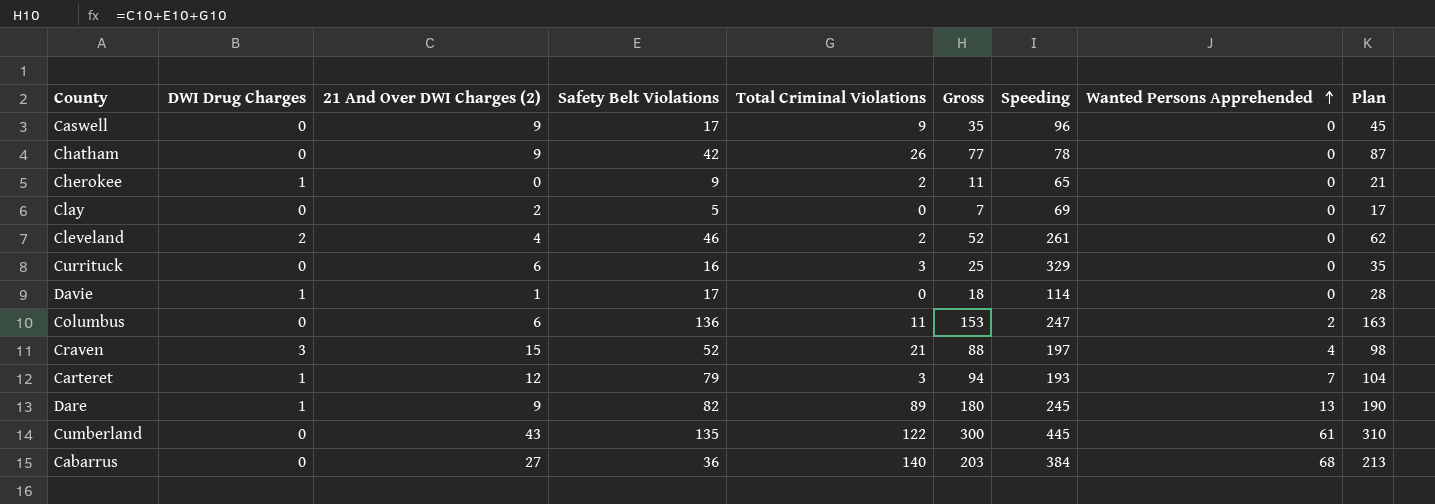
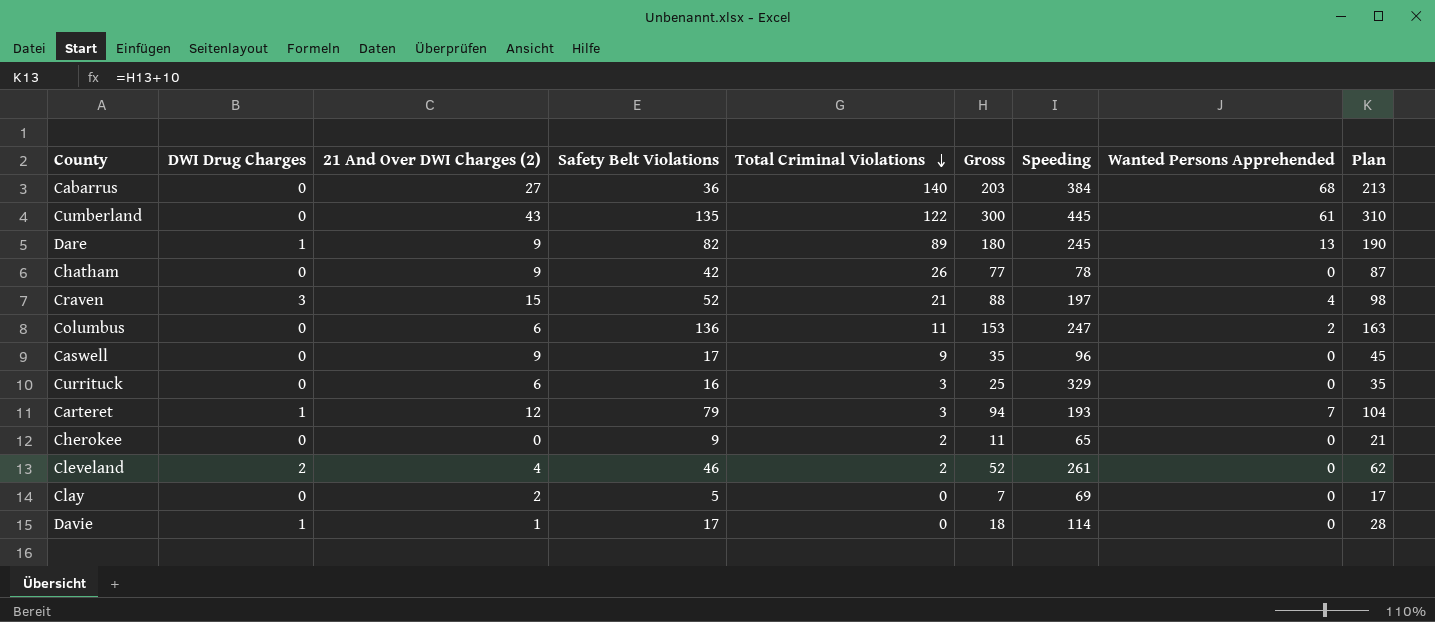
row order: Wanted Persons Apprehended ascending -> Total Criminal Violations descending
Cherokee | DWI Drug Charges: 1 -> 0

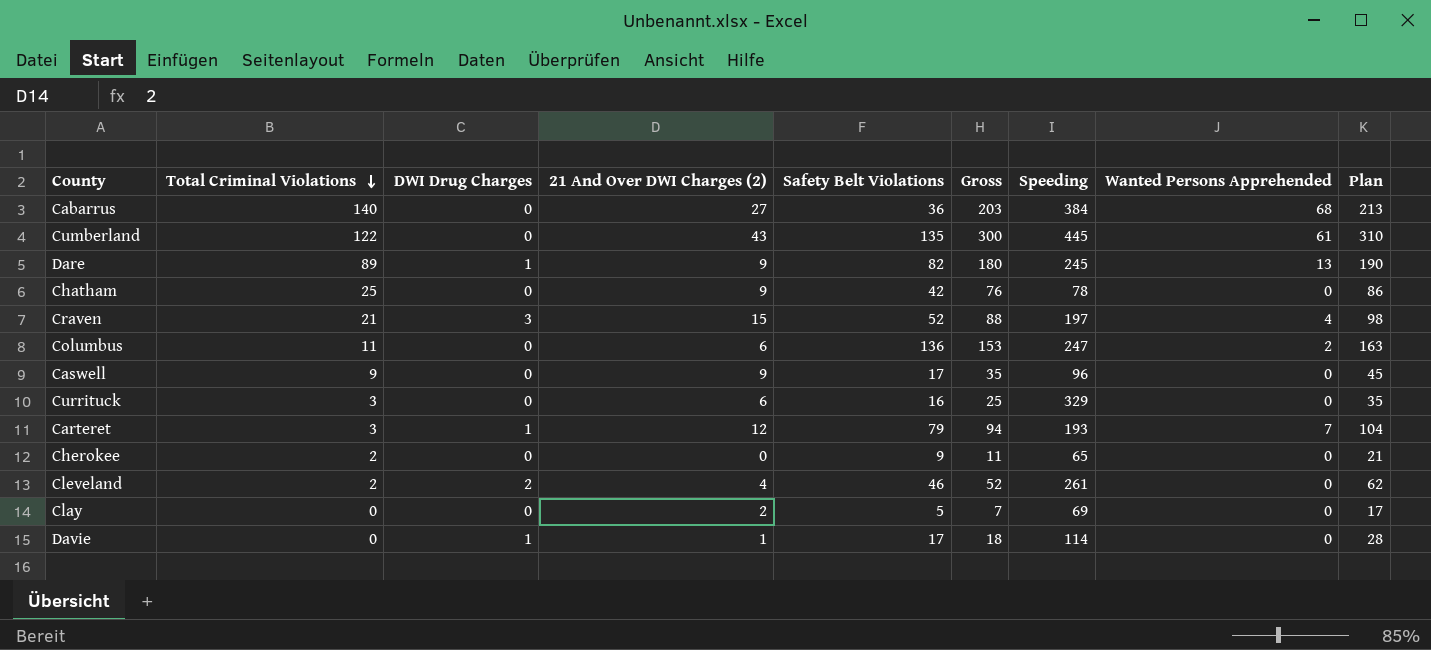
column Total Criminal Violations | position: 5 -> 2
Chatham | Total Criminal Violations: 26 -> 25
Chatham | Gross: 77 -> 76
Chatham | Plan: 87 -> 86

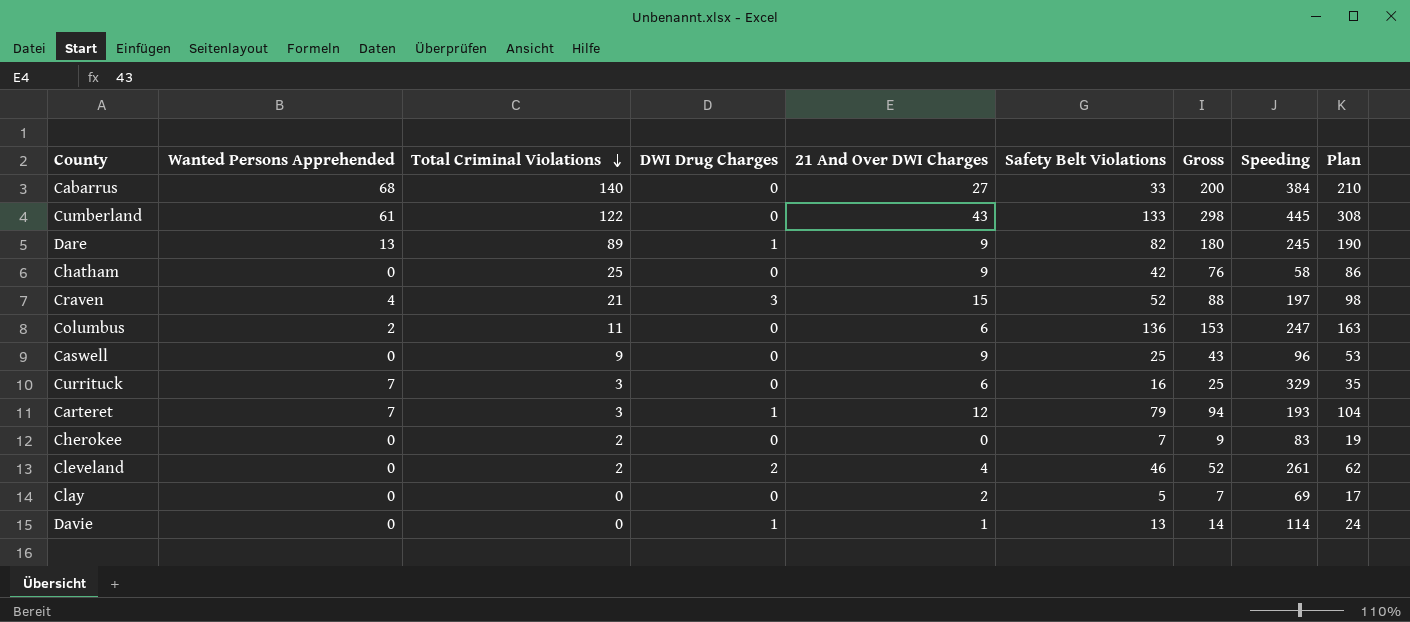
column Wanted Persons Apprehended | position: 8 -> 2
column name: 21 And Over DWI Charges (2) -> 21 And Over DWI Charges
Cabarrus | Safety Belt Violations: 36 -> 33
Cabarrus | Gross: 203 -> 200
Cabarrus | Plan: 213 -> 210
Cumberland | Safety Belt Violations: 135 -> 133
Cumberland | Gross: 300 -> 298
Cumberland | Plan: 310 -> 308
Chatham | Speeding: 78 -> 58
Caswell | Safety Belt Violations: 17 -> 25
Caswell | Gross: 35 -> 43
Caswell | Plan: 45 -> 53
Currituck | Wanted Persons Apprehended: 0 -> 7
Cherokee | Safety Belt Violations: 9 -> 7
Cherokee | Gross: 11 -> 9
Cherokee | Speeding: 65 -> 83
Cherokee | Plan: 21 -> 19
Davie | Safety Belt Violations: 17 -> 13
Davie | Gross: 18 -> 14
Davie | Plan: 28 -> 24

